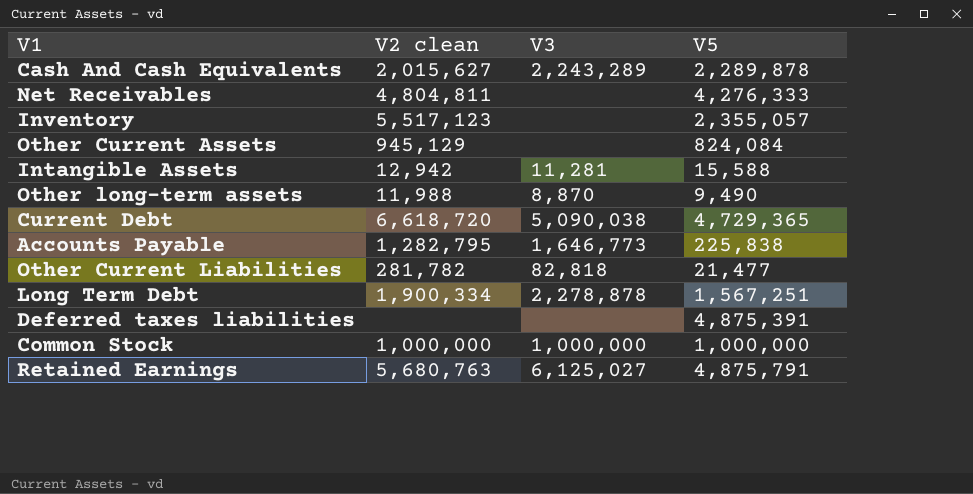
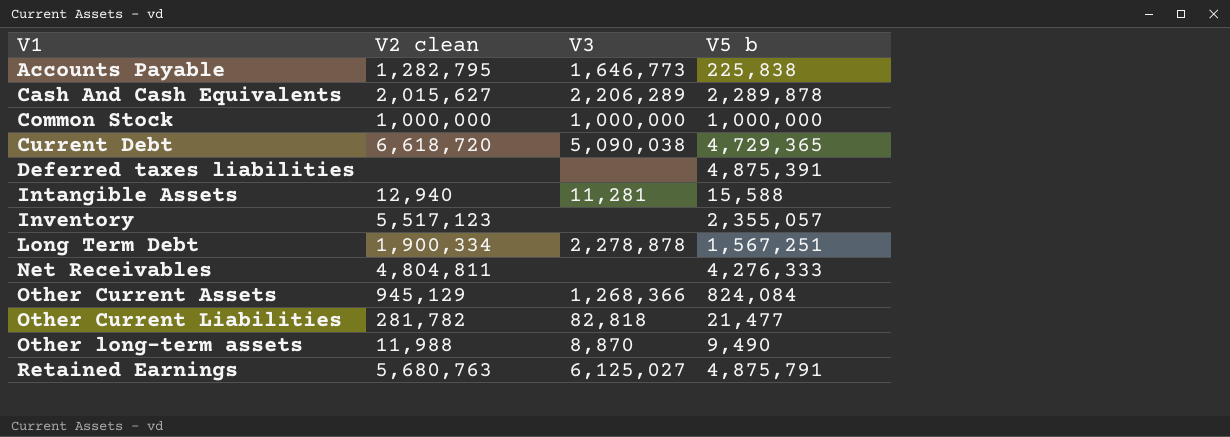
row order: none -> V1 ascending
column name: V5 -> V5 b
Cash And Cash Equivalents | V3: 2,243,289 -> 2,206,289
Intangible Assets | V2 clean: 12,942 -> 12,940
Other Current Assets | V3: none -> 1,268,366

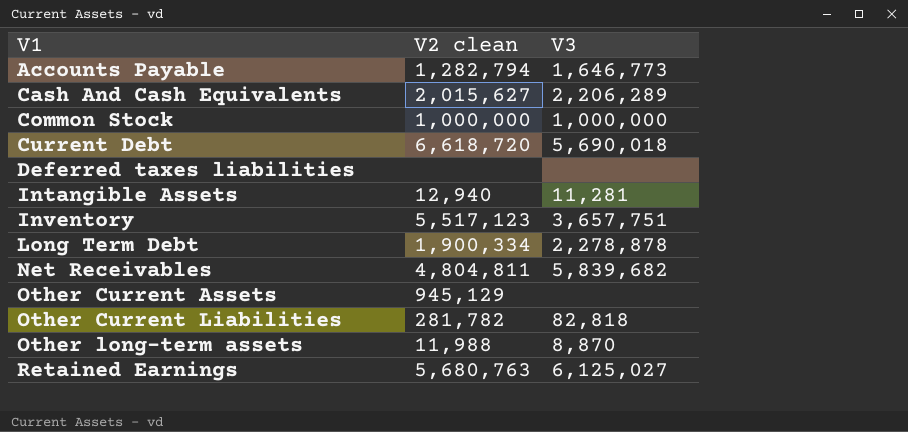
column V5 b | position: 4 -> none
Accounts Payable | V2 clean: 1,282,795 -> 1,282,794
Current Debt | V3: 5,090,038 -> 5,690,018
Inventory | V3: none -> 3,657,751
Net Receivables | V3: none -> 5,839,682
Other Current Assets | V3: 1,268,366 -> none

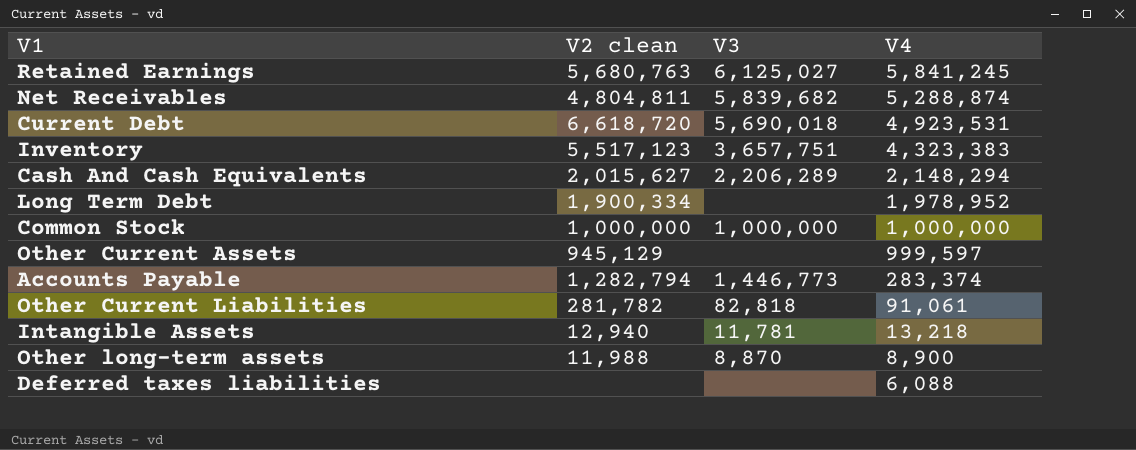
row order: V1 ascending -> V4 descending
column V4 | position: none -> 4
Long Term Debt | V3: 2,278,878 -> none
Accounts Payable | V3: 1,646,773 -> 1,446,773
Intangible Assets | V3: 11,281 -> 11,781

